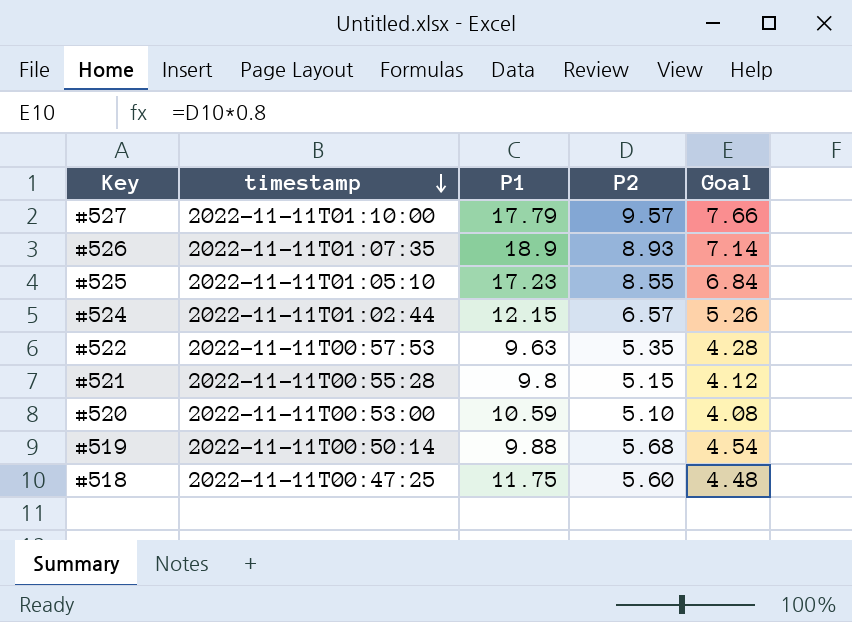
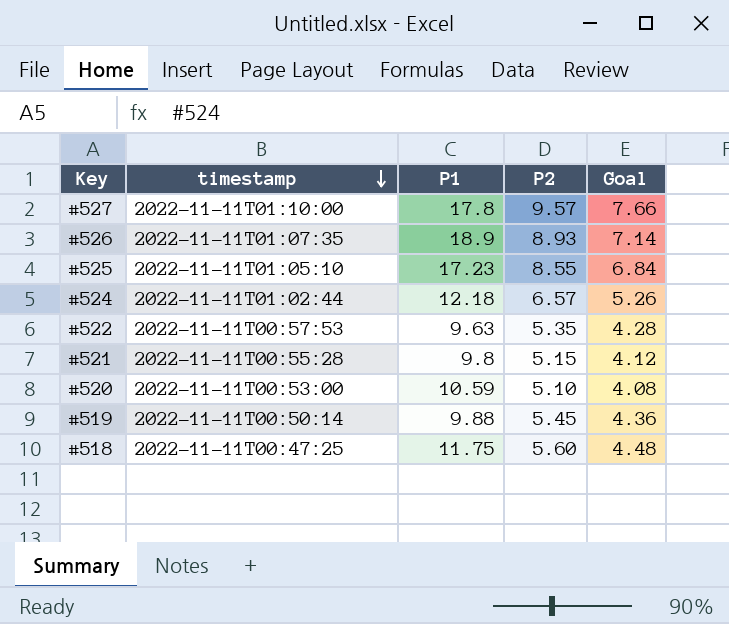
#527 | P1: 17.79 -> 17.8
#524 | P1: 12.15 -> 12.18
#519 | P2: 5.68 -> 5.45
#519 | Goal: 4.54 -> 4.36

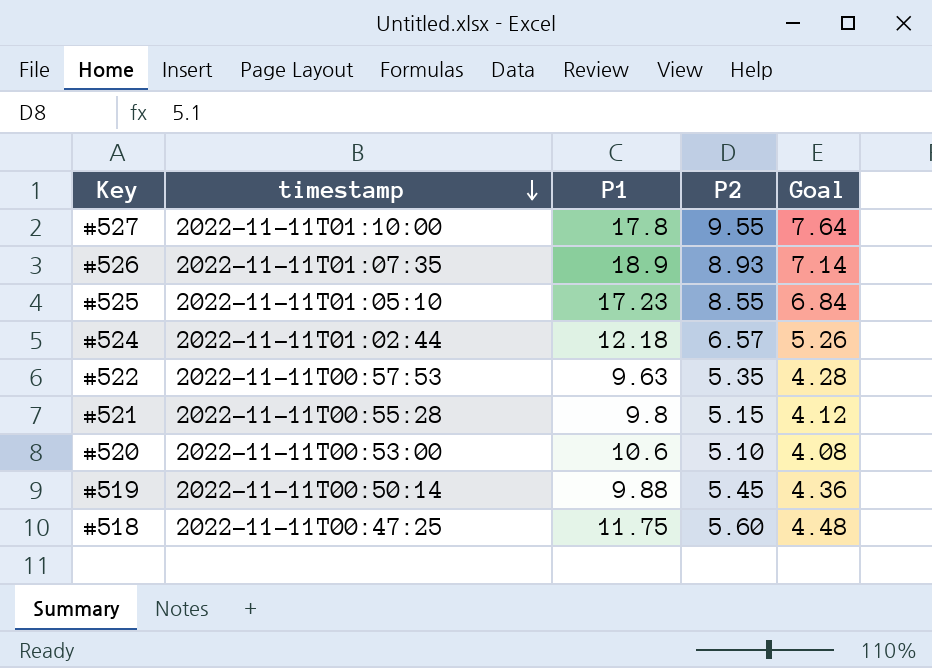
#527 | P2: 9.57 -> 9.55
#527 | Goal: 7.66 -> 7.64
#520 | P1: 10.59 -> 10.6

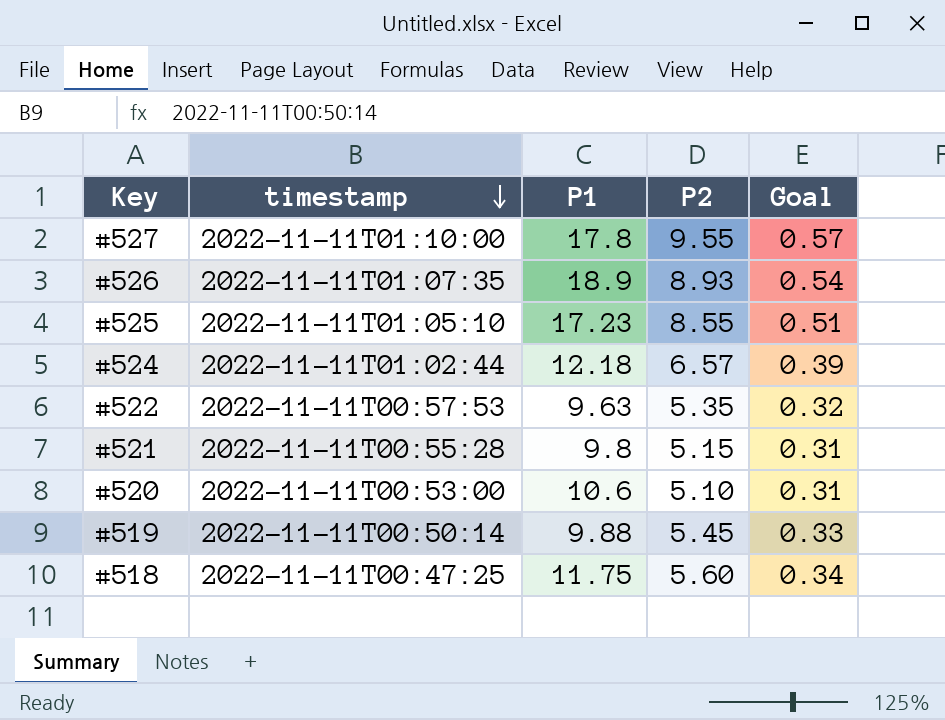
column Goal | formula: [P2] * 0.8 -> [P2] * 0.06

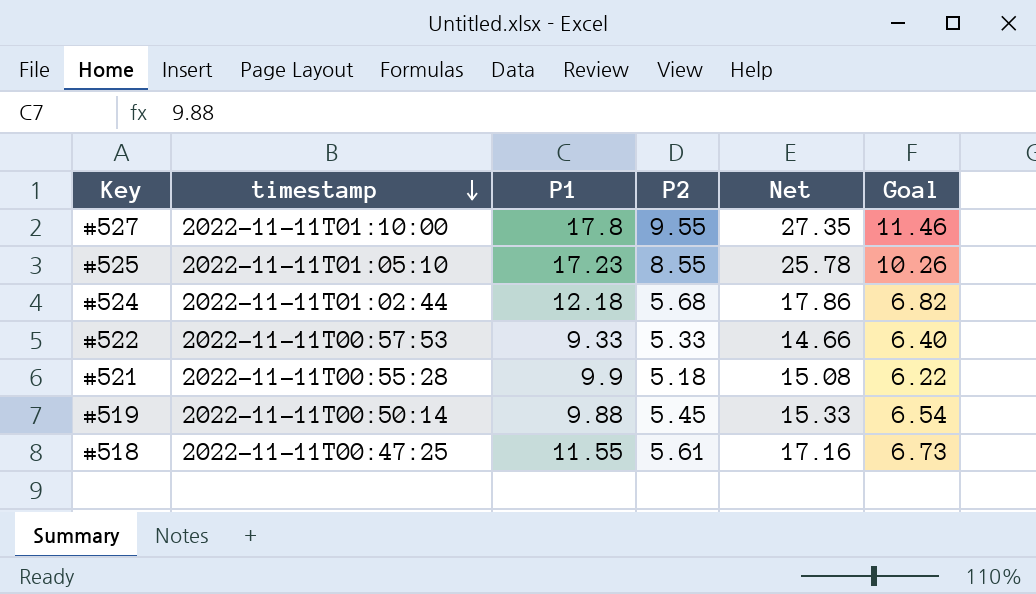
column Net | formula: none -> [P1] + [P2]
column Goal | formula: [P2] * 0.06 -> [P2] * 1.2
row #526: 2022-11-11T01:07:35 | 18.9 | 8.93 | 0.54 -> none
row #520: 2022-11-11T00:53:00 | 10.6 | 5.10 | 0.31 -> none
#524 | P2: 6.57 -> 5.68
#522 | P1: 9.63 -> 9.33
#522 | P2: 5.35 -> 5.33
#521 | P1: 9.8 -> 9.9
#521 | P2: 5.15 -> 5.18
#518 | P1: 11.75 -> 11.55
#518 | P2: 5.60 -> 5.61

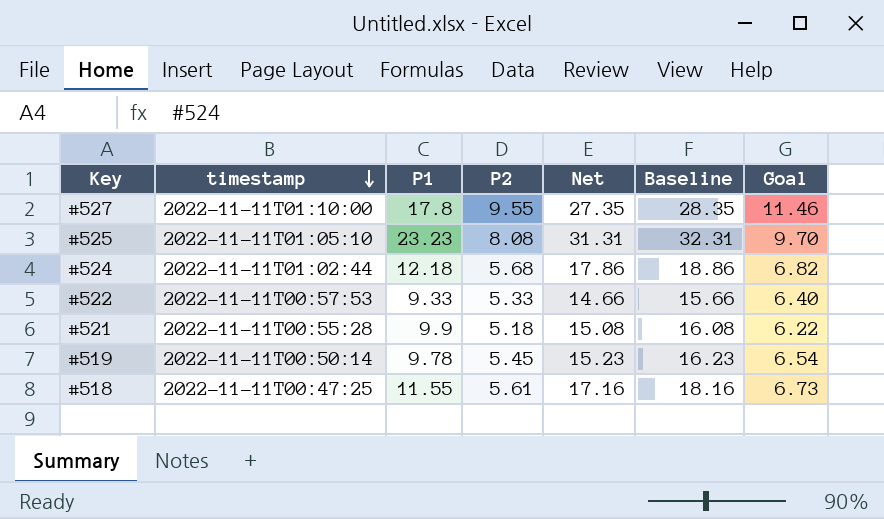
column Baseline | formula: none -> [Net] + 1
#525 | P1: 17.23 -> 23.23
#525 | P2: 8.55 -> 8.08
#525 | Net: 25.78 -> 31.31
#525 | Goal: 10.26 -> 9.70
#519 | P1: 9.88 -> 9.78
#519 | Net: 15.33 -> 15.23

